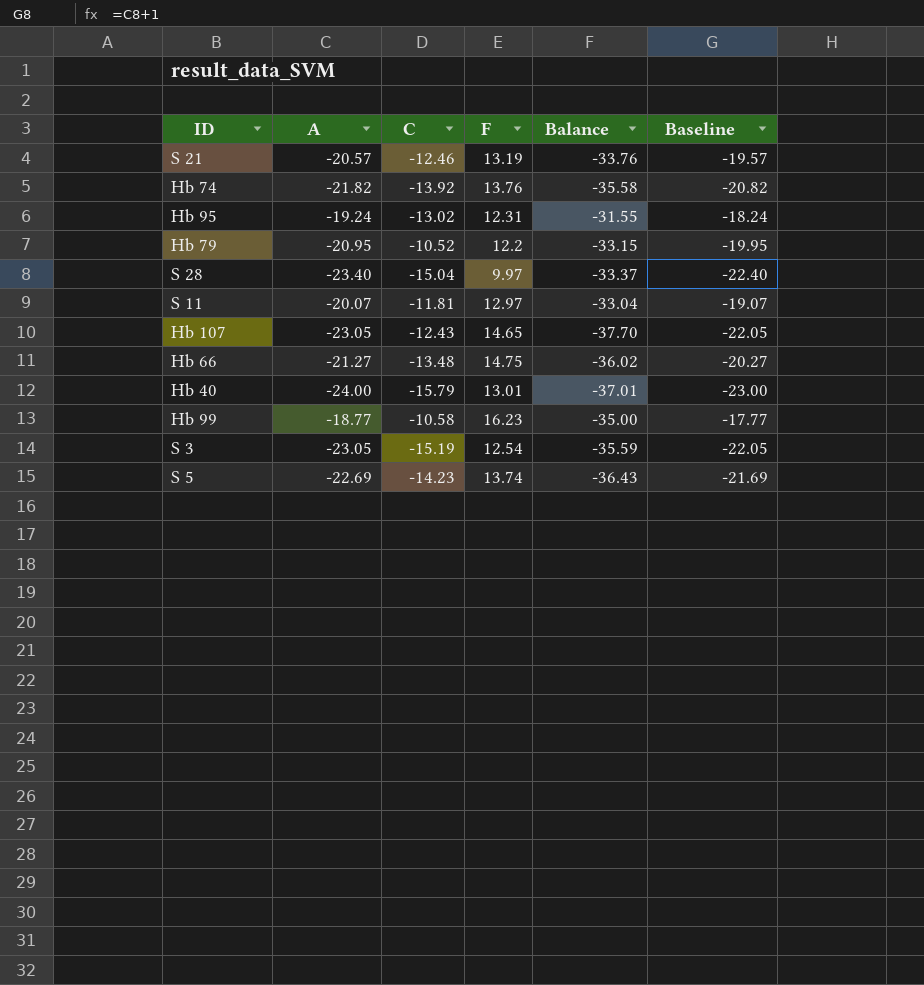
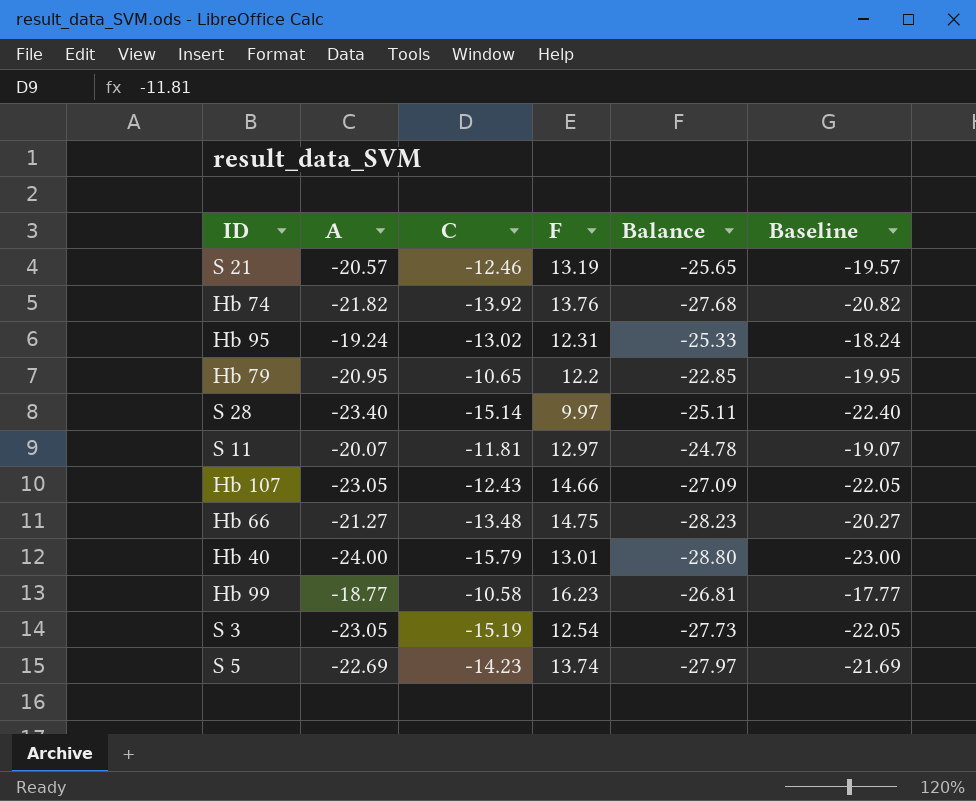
column Balance | formula: [A] - [F] -> [C] - [F]
Hb 79 | C: -10.52 -> -10.65
S 28 | C: -15.04 -> -15.14
Hb 107 | F: 14.65 -> 14.66

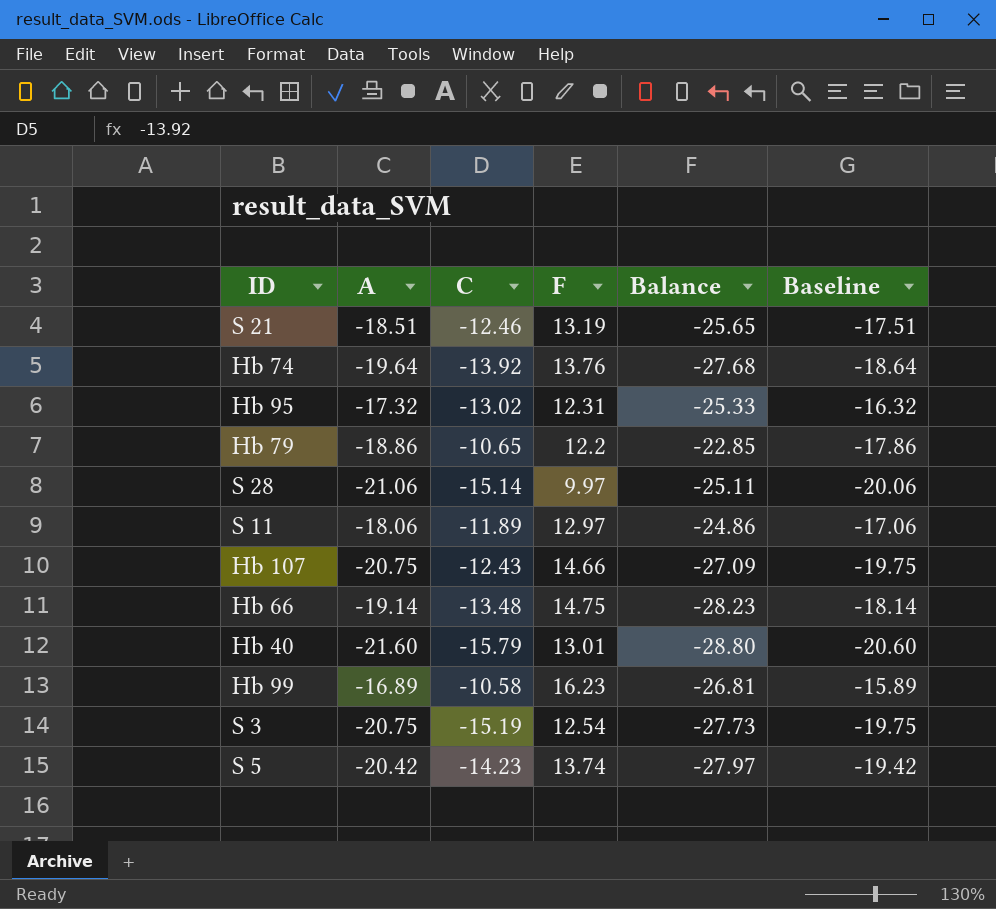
S 21 | A: -20.57 -> -18.51
S 21 | Baseline: -19.57 -> -17.51
Hb 74 | A: -21.82 -> -19.64
Hb 74 | Baseline: -20.82 -> -18.64
Hb 95 | A: -19.24 -> -17.32
Hb 95 | Baseline: -18.24 -> -16.32
Hb 79 | A: -20.95 -> -18.86
Hb 79 | Baseline: -19.95 -> -17.86
S 28 | A: -23.40 -> -21.06
S 28 | Baseline: -22.40 -> -20.06
S 11 | A: -20.07 -> -18.06
S 11 | C: -11.81 -> -11.89
S 11 | Balance: -24.78 -> -24.86
S 11 | Baseline: -19.07 -> -17.06
Hb 107 | A: -23.05 -> -20.75
Hb 107 | Baseline: -22.05 -> -19.75
Hb 66 | A: -21.27 -> -19.14
Hb 66 | Baseline: -20.27 -> -18.14
Hb 40 | A: -24.00 -> -21.60
Hb 40 | Baseline: -23.00 -> -20.60
Hb 99 | A: -18.77 -> -16.89
Hb 99 | Baseline: -17.77 -> -15.89
S 3 | A: -23.05 -> -20.75
S 3 | Baseline: -22.05 -> -19.75
S 5 | A: -22.69 -> -20.42
S 5 | Baseline: -21.69 -> -19.42

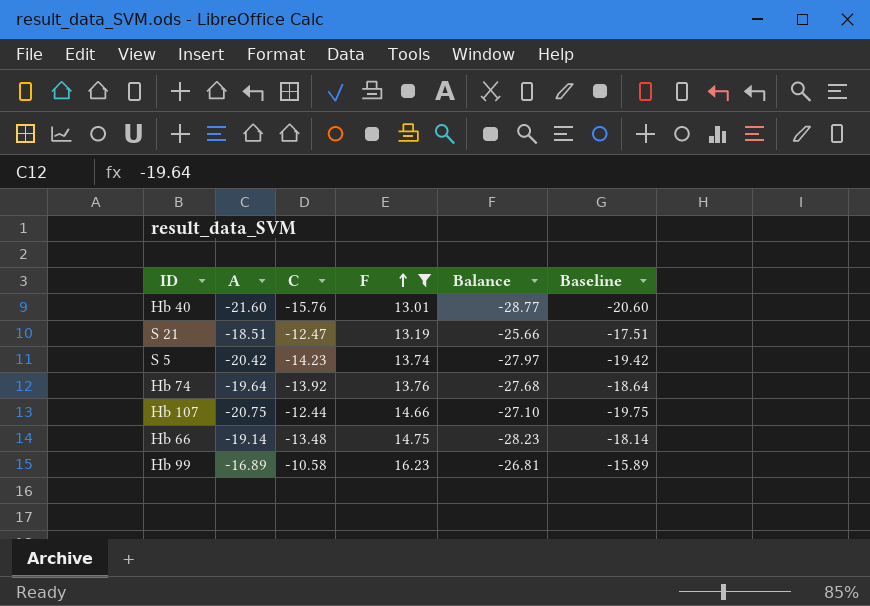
filter: none -> F >= 13.01
row order: none -> F ascending
Hb 40 | C: -15.79 -> -15.76
Hb 40 | Balance: -28.80 -> -28.77
S 21 | C: -12.46 -> -12.47
S 21 | Balance: -25.65 -> -25.66
Hb 107 | C: -12.43 -> -12.44
Hb 107 | Balance: -27.09 -> -27.10

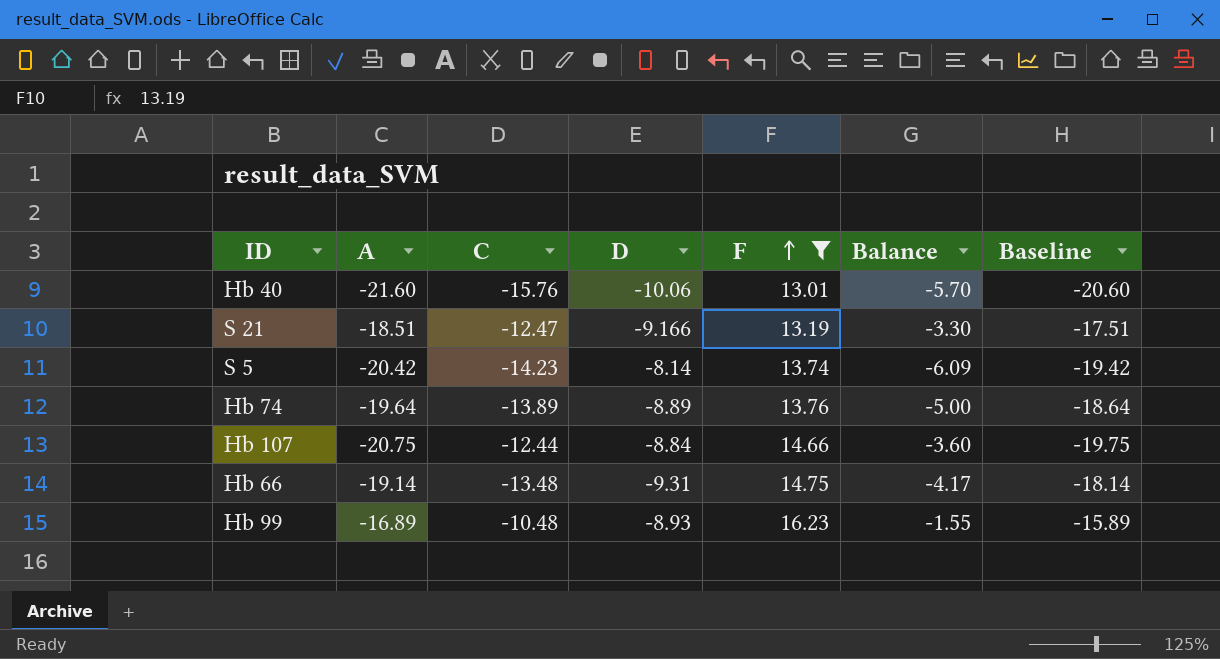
column D | position: none -> 4
column Balance | formula: [C] - [F] -> [C] - [D]
Hb 74 | C: -13.92 -> -13.89
Hb 99 | C: -10.58 -> -10.48

